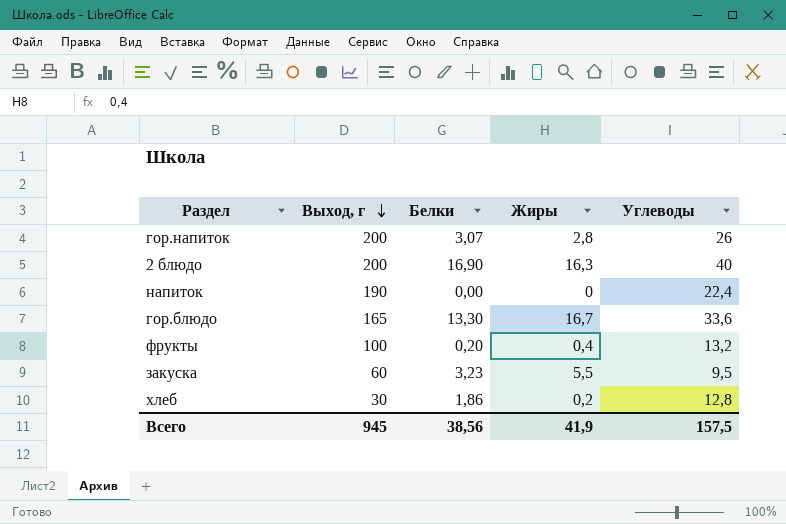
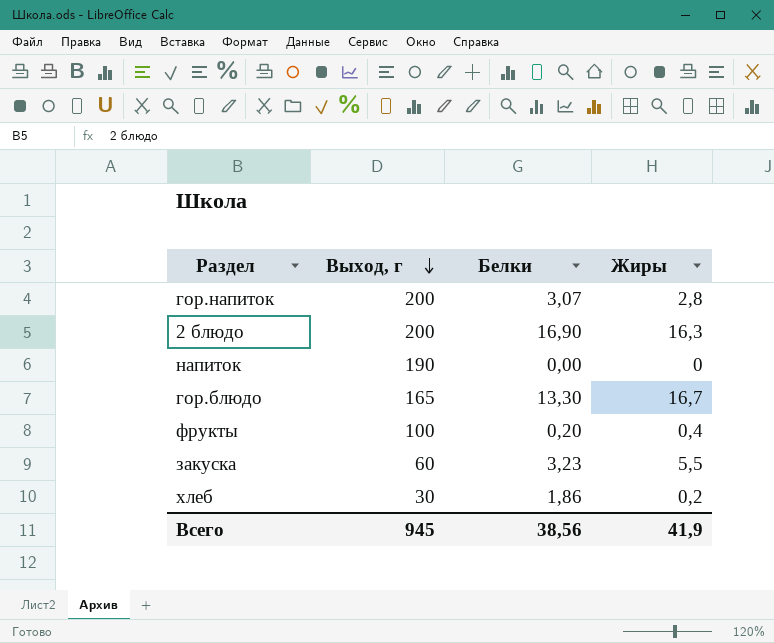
column Углеводы | position: 5 -> none

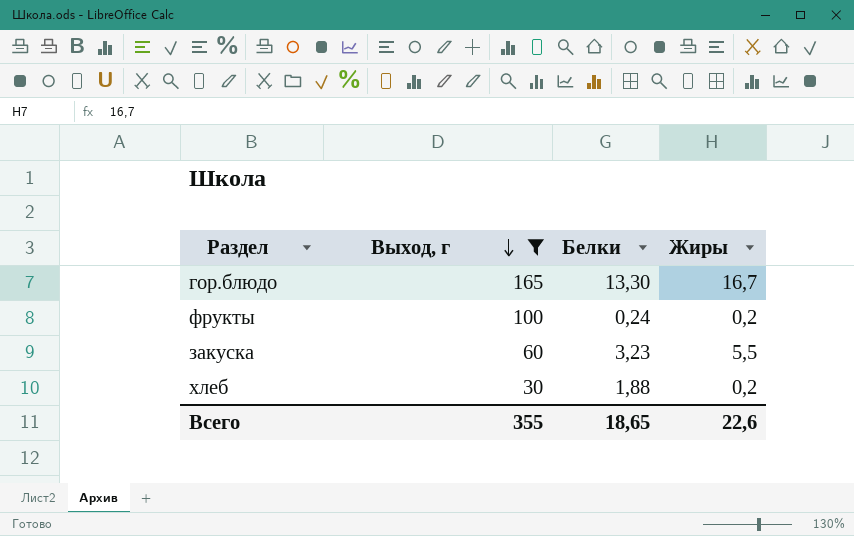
filter: none -> Выход, г <= 165
фрукты | Белки: 0,20 -> 0,24
фрукты | Жиры: 0,4 -> 0,2
хлеб | Белки: 1,86 -> 1,88
Всего | Выход, г: 945 -> 355
Всего | Белки: 38,56 -> 18,65
Всего | Жиры: 41,9 -> 22,6

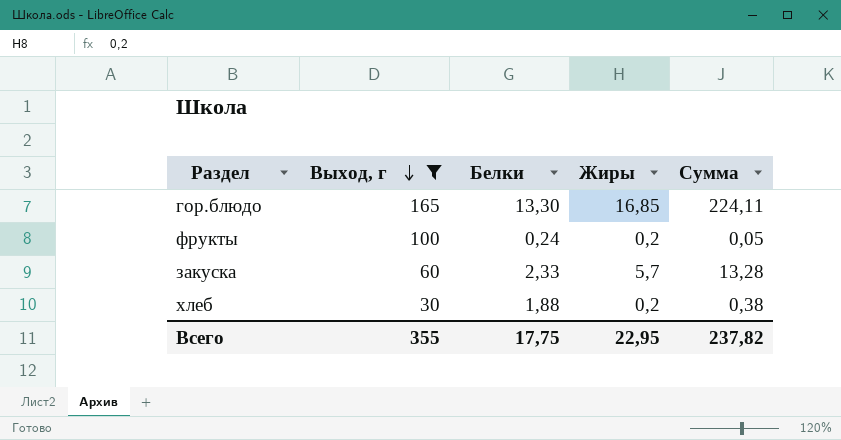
column Сумма | formula: none -> [Белки] * [Жиры]
гор.блюдо | Жиры: 16,7 -> 16,85
закуска | Белки: 3,23 -> 2,33
закуска | Жиры: 5,5 -> 5,7
Всего | Белки: 18,65 -> 17,75
Всего | Жиры: 22,6 -> 22,95

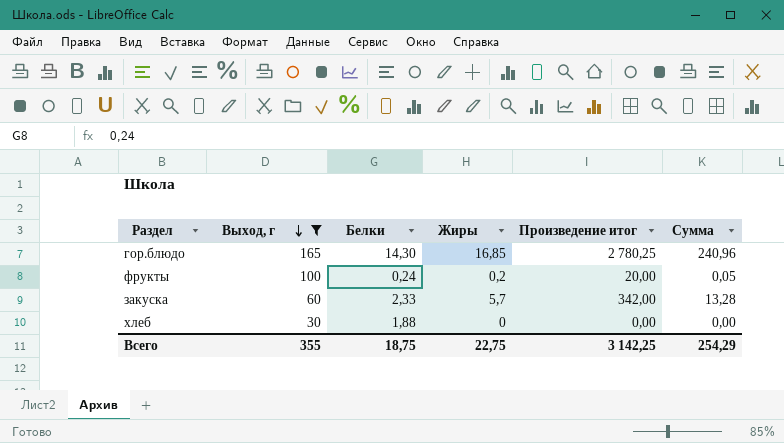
column Произведение итог | formula: none -> [Выход, г] * [Жиры]
гор.блюдо | Белки: 13,30 -> 14,30
гор.блюдо | Сумма: 224,11 -> 240,96
хлеб | Жиры: 0,2 -> 0
хлеб | Сумма: 0,38 -> 0,00
Всего | Белки: 17,75 -> 18,75
Всего | Жиры: 22,95 -> 22,75
Всего | Сумма: 237,82 -> 254,29

